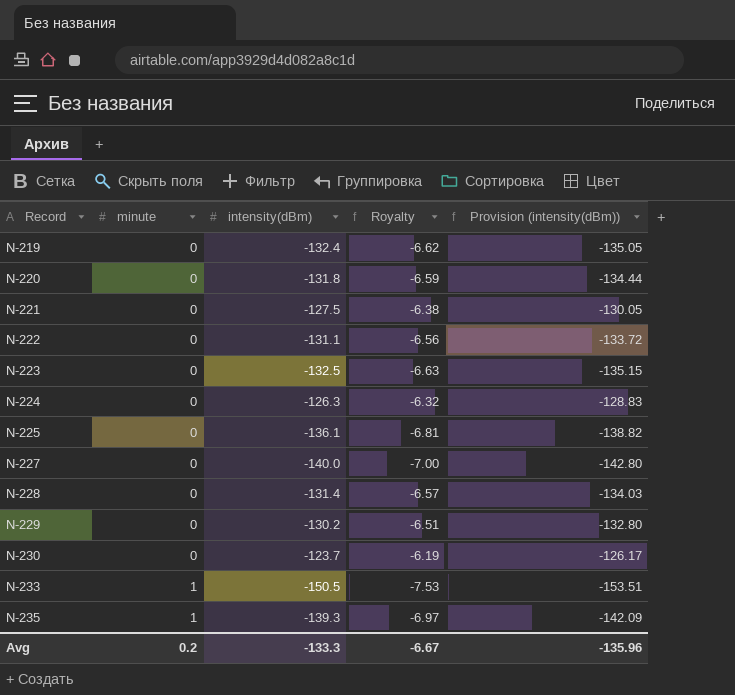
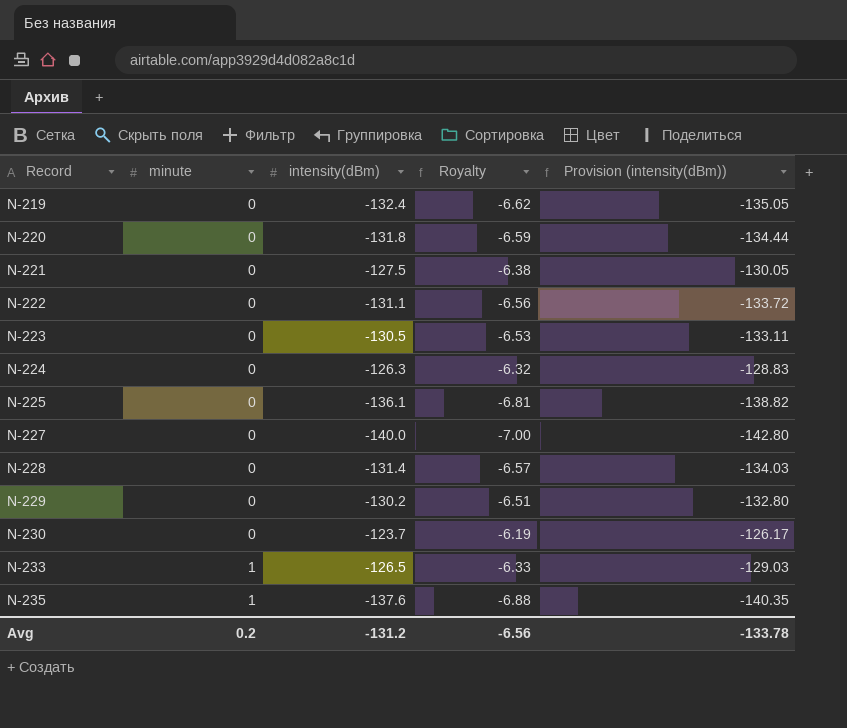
N-223 | intensity(dBm): -132.5 -> -130.5
N-223 | Royalty: -6.63 -> -6.53
N-223 | Provision (intensity(dBm)): -135.15 -> -133.11
N-233 | intensity(dBm): -150.5 -> -126.5
N-233 | Royalty: -7.53 -> -6.33
N-233 | Provision (intensity(dBm)): -153.51 -> -129.03
N-235 | intensity(dBm): -139.3 -> -137.6
N-235 | Royalty: -6.97 -> -6.88
N-235 | Provision (intensity(dBm)): -142.09 -> -140.35
Avg | intensity(dBm): -133.3 -> -131.2
Avg | Royalty: -6.67 -> -6.56
Avg | Provision (intensity(dBm)): -135.96 -> -133.78

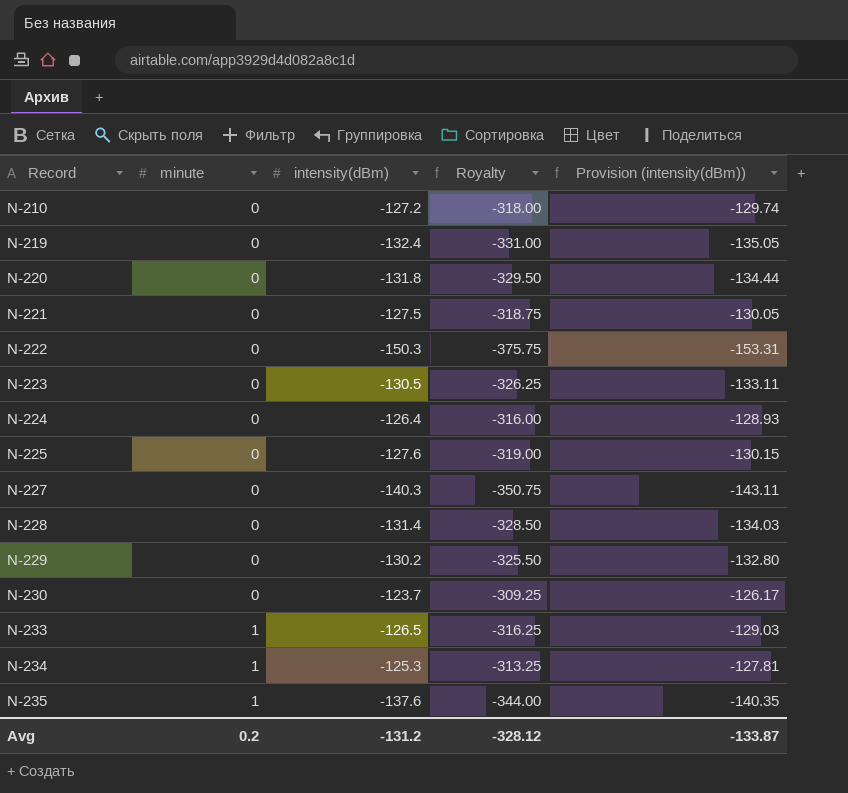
column Royalty | formula: [intensity(dBm)] * 0.05 -> [intensity(dBm)] * 2.5
row N-210: none -> 0 | -127.2 | -318.00 | -129.74
N-222 | intensity(dBm): -131.1 -> -150.3
N-222 | Provision (intensity(dBm)): -133.72 -> -153.31
N-224 | intensity(dBm): -126.3 -> -126.4
N-224 | Provision (intensity(dBm)): -128.83 -> -128.93
N-225 | intensity(dBm): -136.1 -> -127.6
N-225 | Provision (intensity(dBm)): -138.82 -> -130.15
N-227 | intensity(dBm): -140.0 -> -140.3
N-227 | Provision (intensity(dBm)): -142.80 -> -143.11
row N-234: none -> 1 | -125.3 | -313.25 | -127.81
Avg | Royalty: -6.56 -> -328.12
Avg | Provision (intensity(dBm)): -133.78 -> -133.87

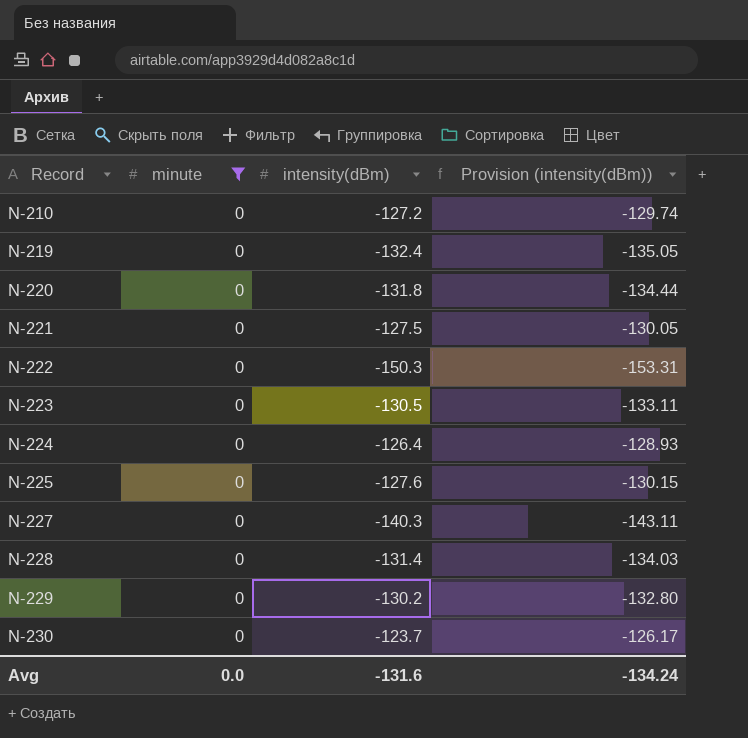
filter: none -> minute = 0
column Royalty | formula: [intensity(dBm)] * 2.5 -> none
Avg | minute: 0.2 -> 0.0
Avg | intensity(dBm): -131.2 -> -131.6
Avg | Provision (intensity(dBm)): -133.87 -> -134.24

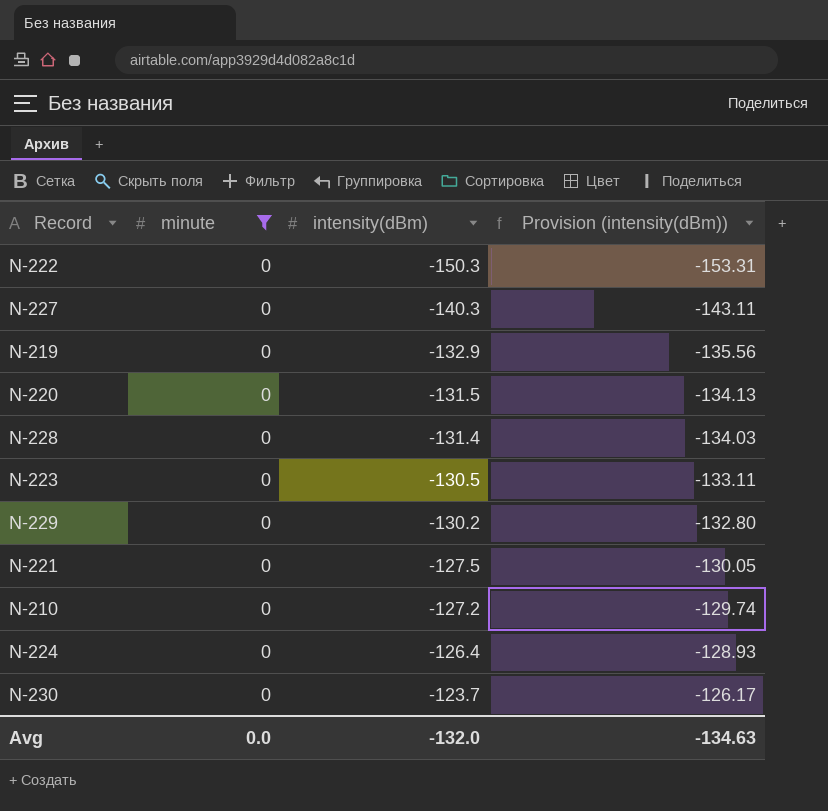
row order: Record ascending -> intensity(dBm) ascending
row N-225: 0 | -127.6 | -130.15 -> none
N-219 | intensity(dBm): -132.4 -> -132.9
N-219 | Provision (intensity(dBm)): -135.05 -> -135.56
N-220 | intensity(dBm): -131.8 -> -131.5
N-220 | Provision (intensity(dBm)): -134.44 -> -134.13
Avg | intensity(dBm): -131.6 -> -132.0
Avg | Provision (intensity(dBm)): -134.24 -> -134.63

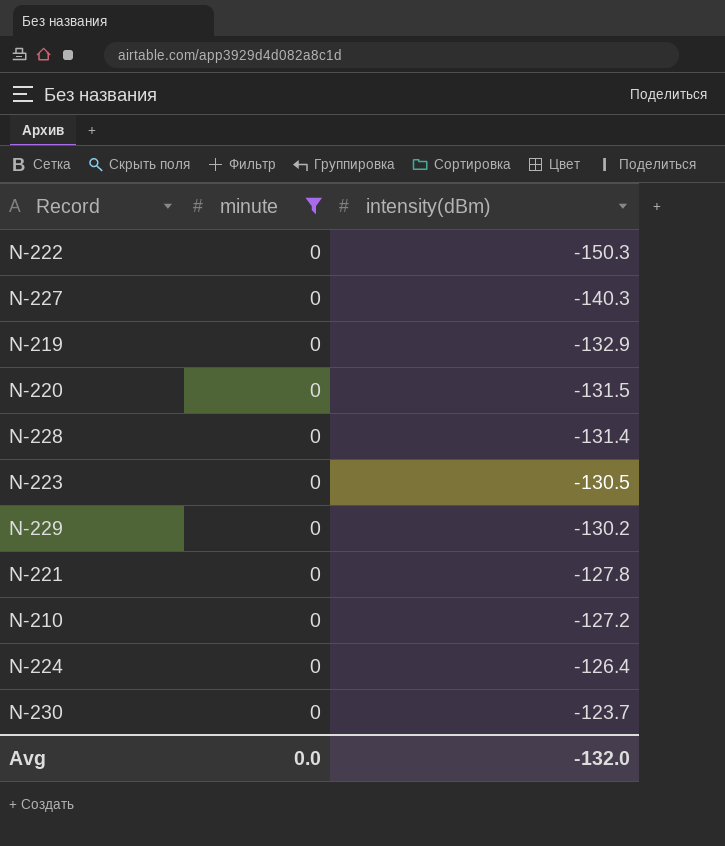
column Provision (intensity(dBm)) | formula: [intensity(dBm)] * 1.02 -> none
N-221 | intensity(dBm): -127.5 -> -127.8

